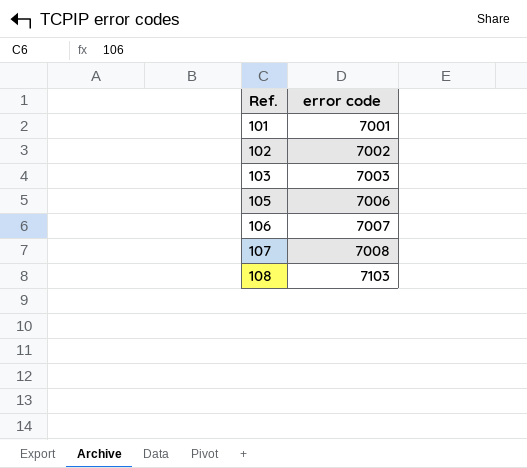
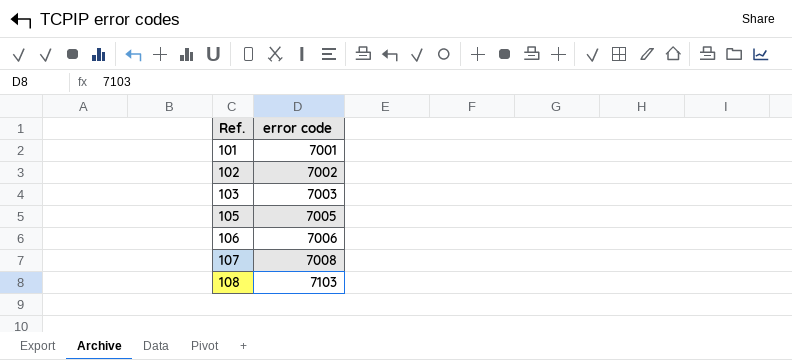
105 | error code: 7006 -> 7005
106 | error code: 7007 -> 7006

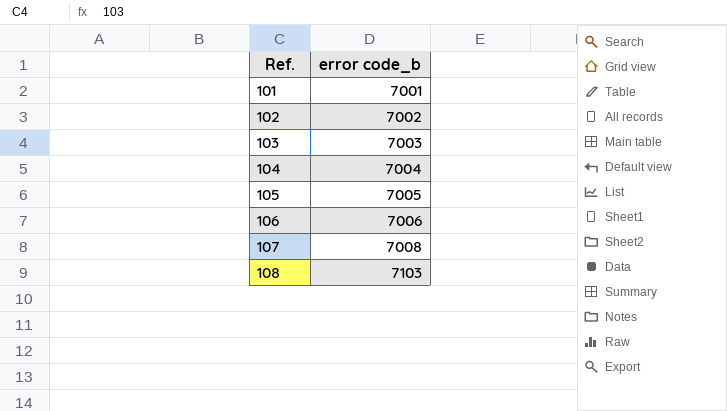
column name: error code -> error code_b
row 104: none -> 7004

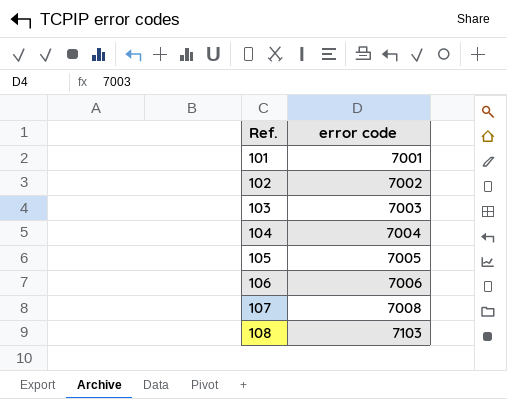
column name: error code_b -> error code

